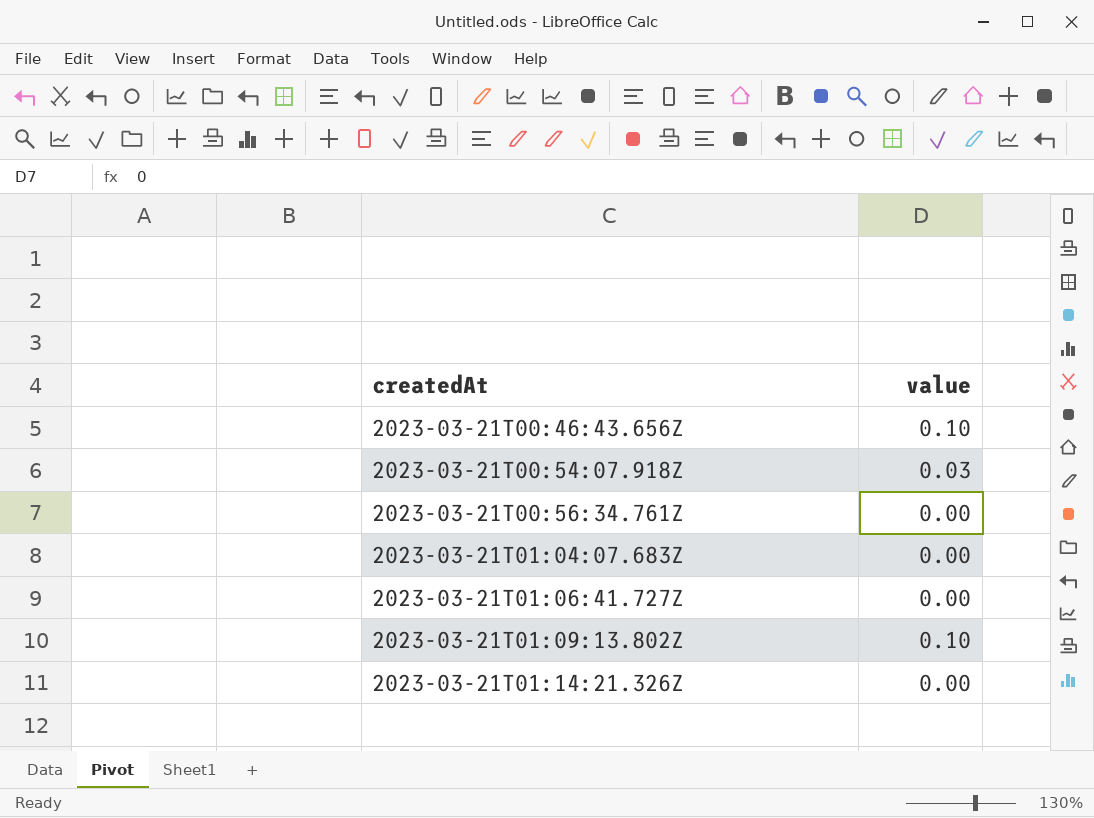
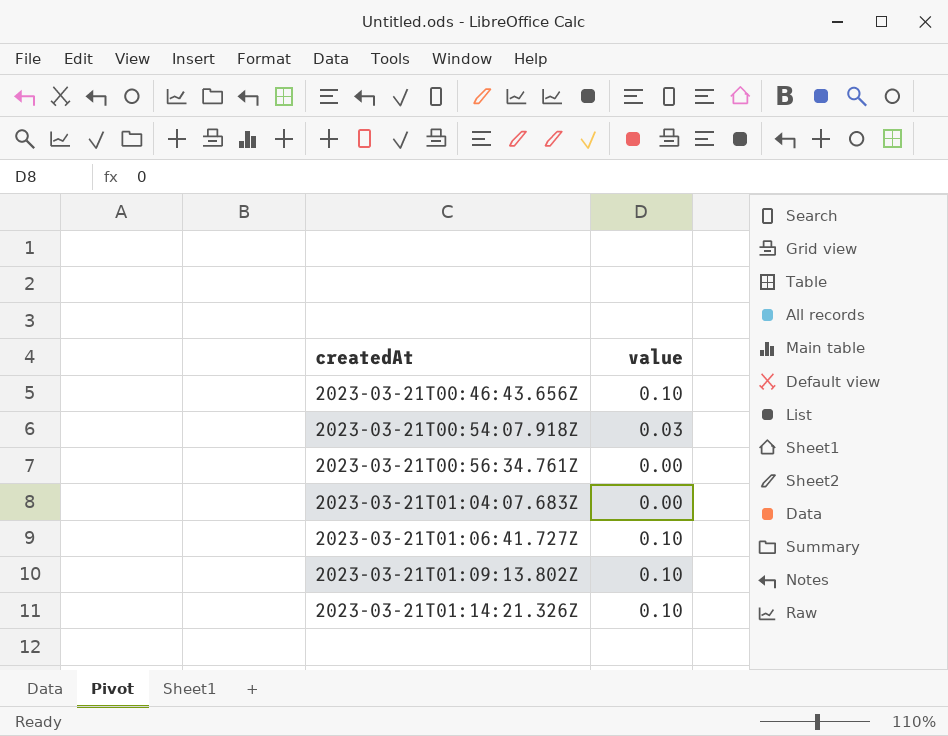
2023-03-21T01:06:41.727Z | value: 0.00 -> 0.10
2023-03-21T01:14:21.326Z | value: 0.00 -> 0.10

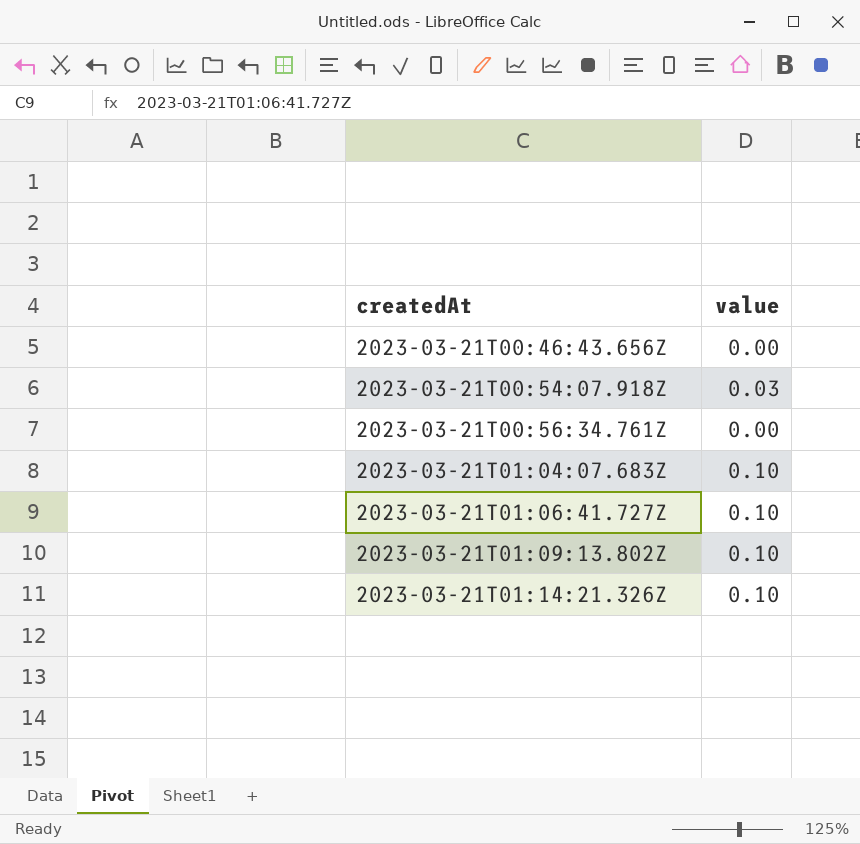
2023-03-21T00:46:43.656Z | value: 0.10 -> 0.00
2023-03-21T01:04:07.683Z | value: 0.00 -> 0.10

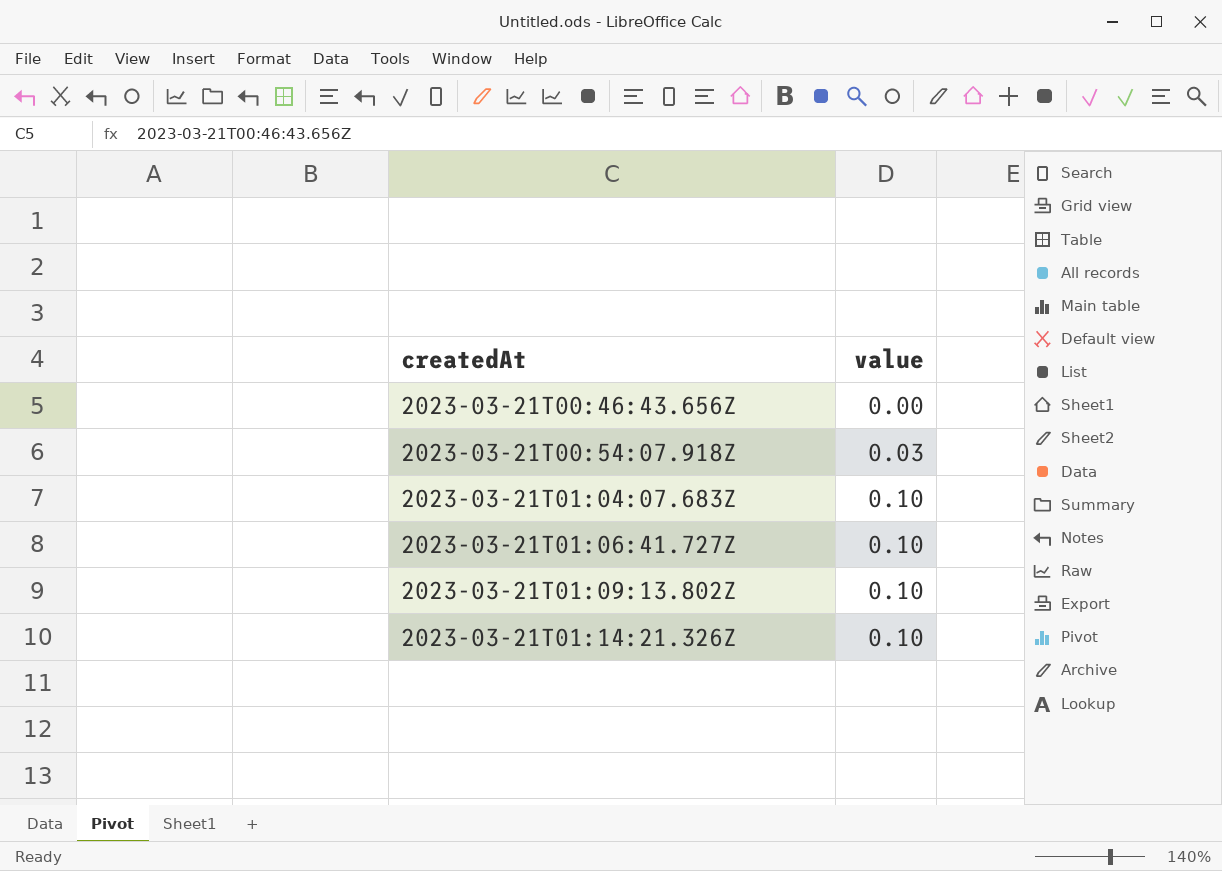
row 2023-03-21T00:56:34.761Z: 0.00 -> none

